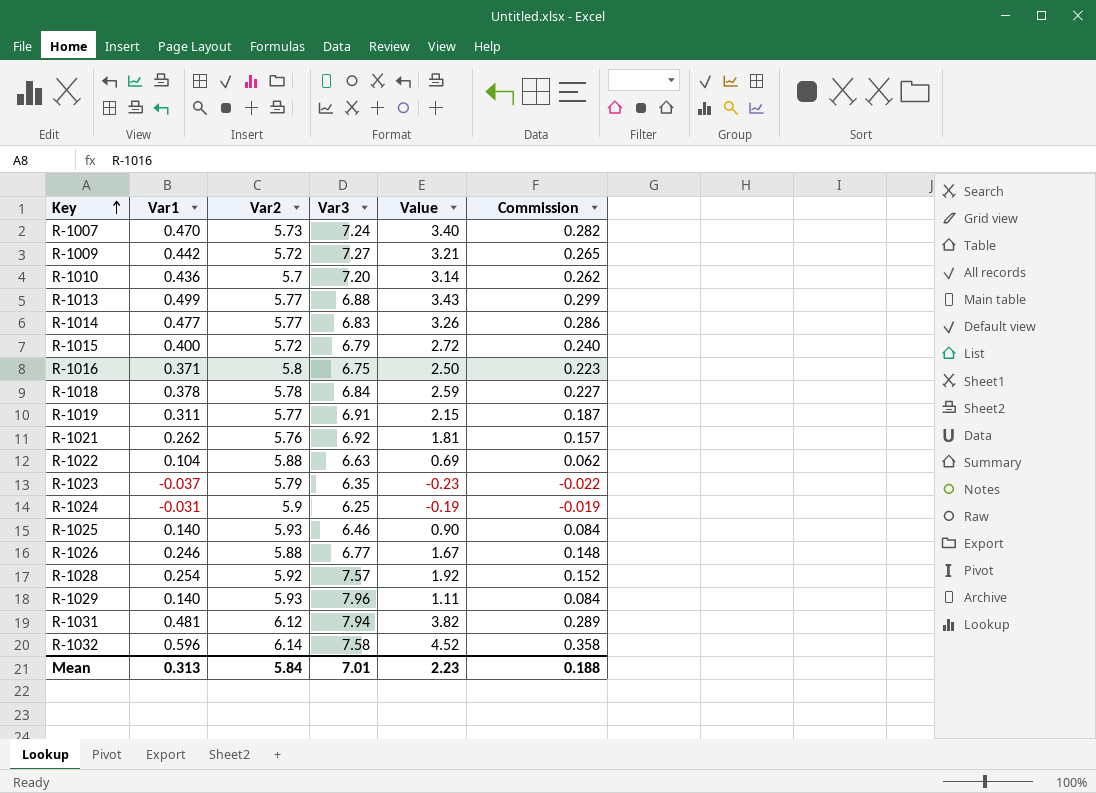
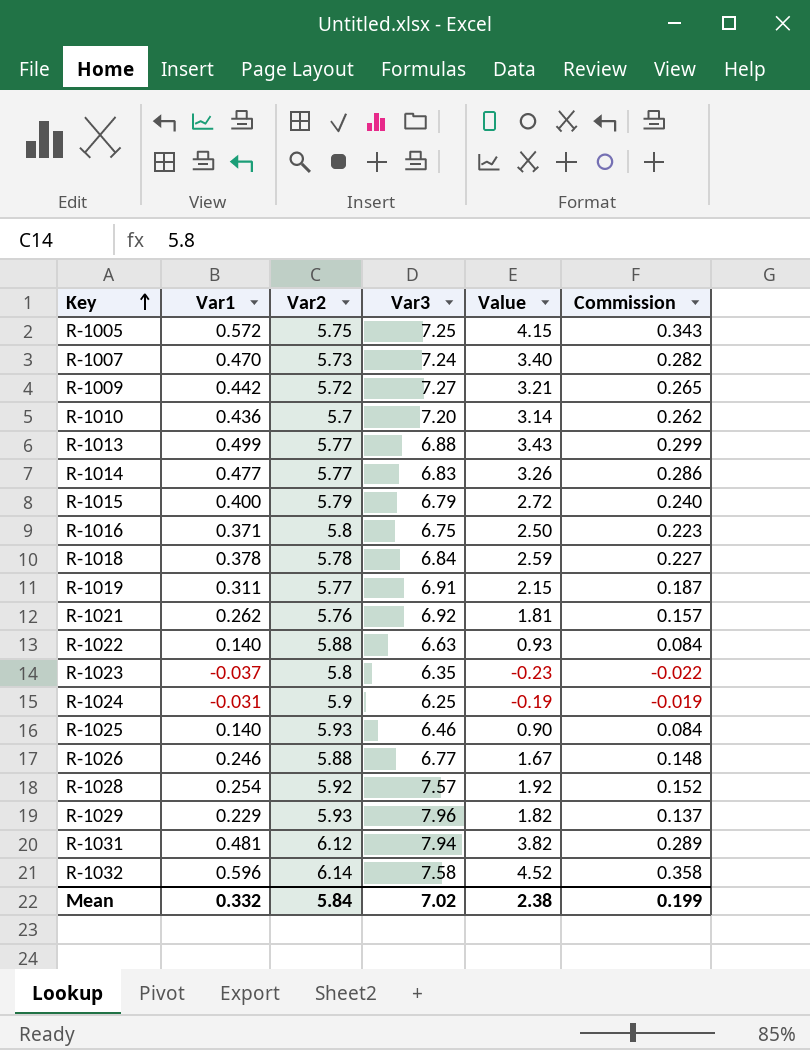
row R-1005: none -> 0.572 | 5.75 | 7.25 | 4.15 | 0.343
R-1015 | Var2: 5.72 -> 5.79
R-1022 | Var1: 0.104 -> 0.140
R-1022 | Value: 0.69 -> 0.93
R-1022 | Commission: 0.062 -> 0.084
R-1023 | Var2: 5.79 -> 5.8
R-1029 | Var1: 0.140 -> 0.229
R-1029 | Value: 1.11 -> 1.82
R-1029 | Commission: 0.084 -> 0.137
Mean | Var1: 0.313 -> 0.332
Mean | Var3: 7.01 -> 7.02
Mean | Value: 2.23 -> 2.38
Mean | Commission: 0.188 -> 0.199

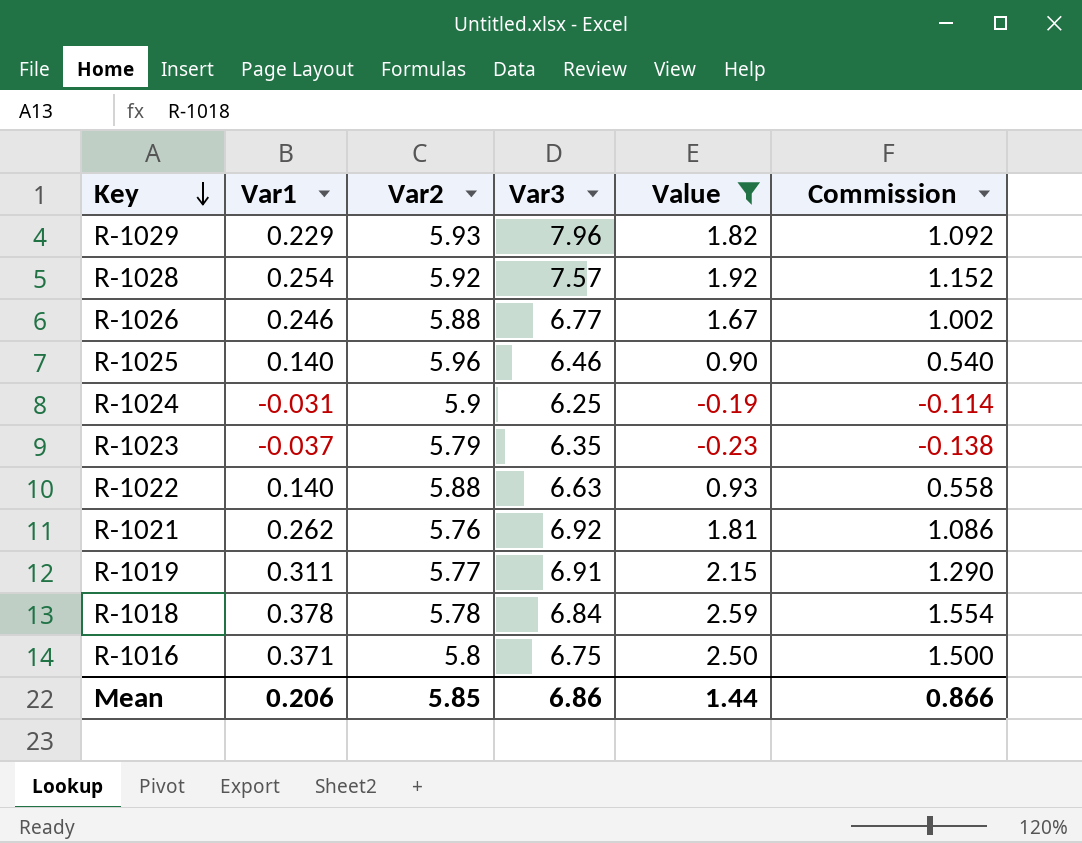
filter: none -> Value <= 2.59
row order: Key ascending -> Key descending
column Commission | formula: [Var1] * 0.6 -> [Value] * 0.6
R-1025 | Var2: 5.93 -> 5.96
R-1023 | Var2: 5.8 -> 5.79
Mean | Var1: 0.332 -> 0.206
Mean | Var2: 5.84 -> 5.85
Mean | Var3: 7.02 -> 6.86
Mean | Value: 2.38 -> 1.44
Mean | Commission: 0.199 -> 0.866

